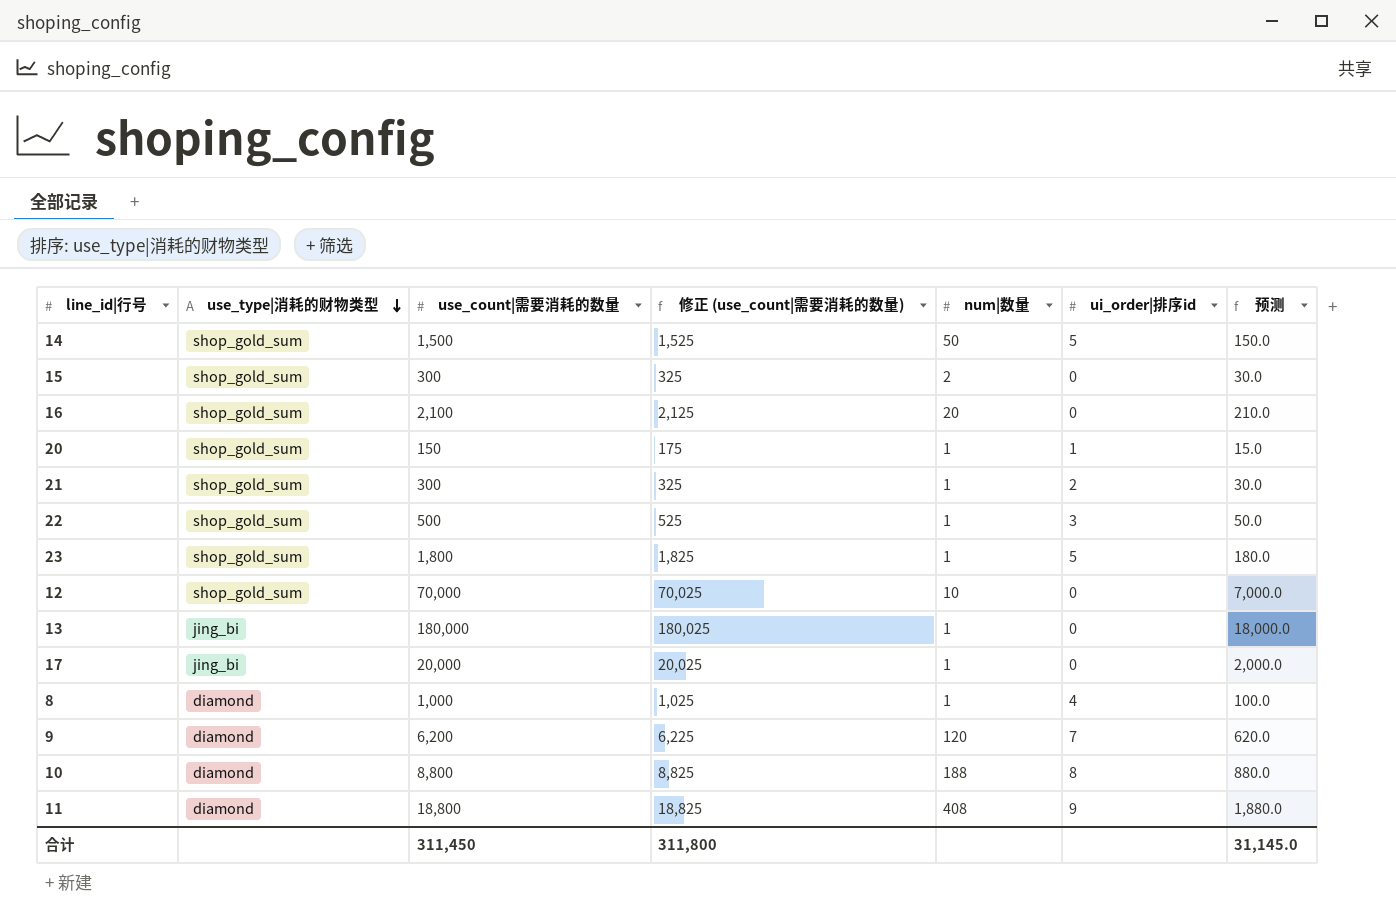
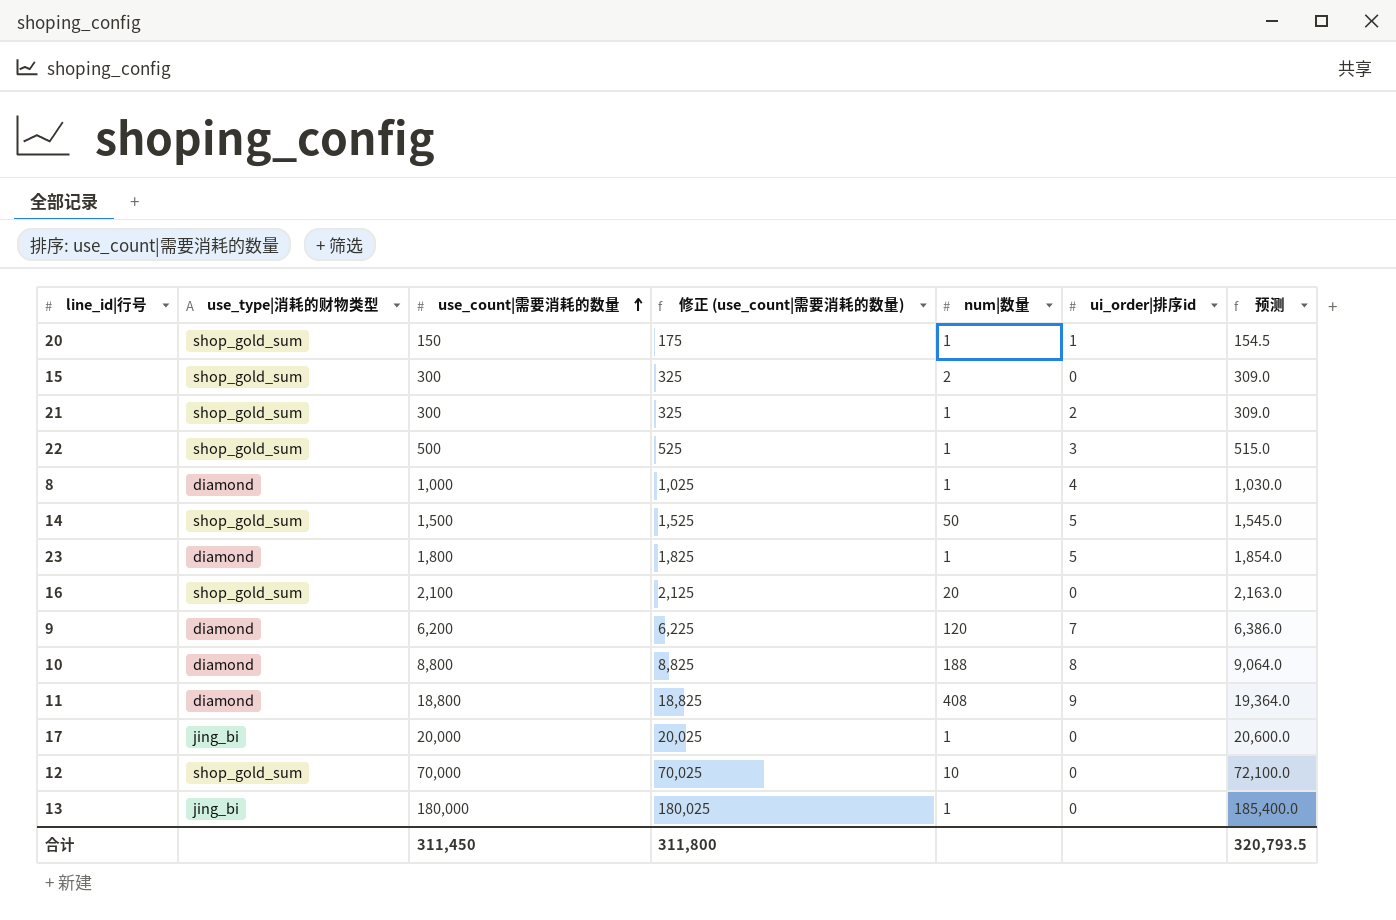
row order: use_type|消耗的财物类型 descending -> use_count|需要消耗的数量 ascending
column 预测 | formula: [use_count|需要消耗的数量] * 0.1 -> [use_count|需要消耗的数量] * 1.03
23 | use_type|消耗的财物类型: shop_gold_sum -> diamond
合计 | 预测: 31,145.0 -> 320,793.5

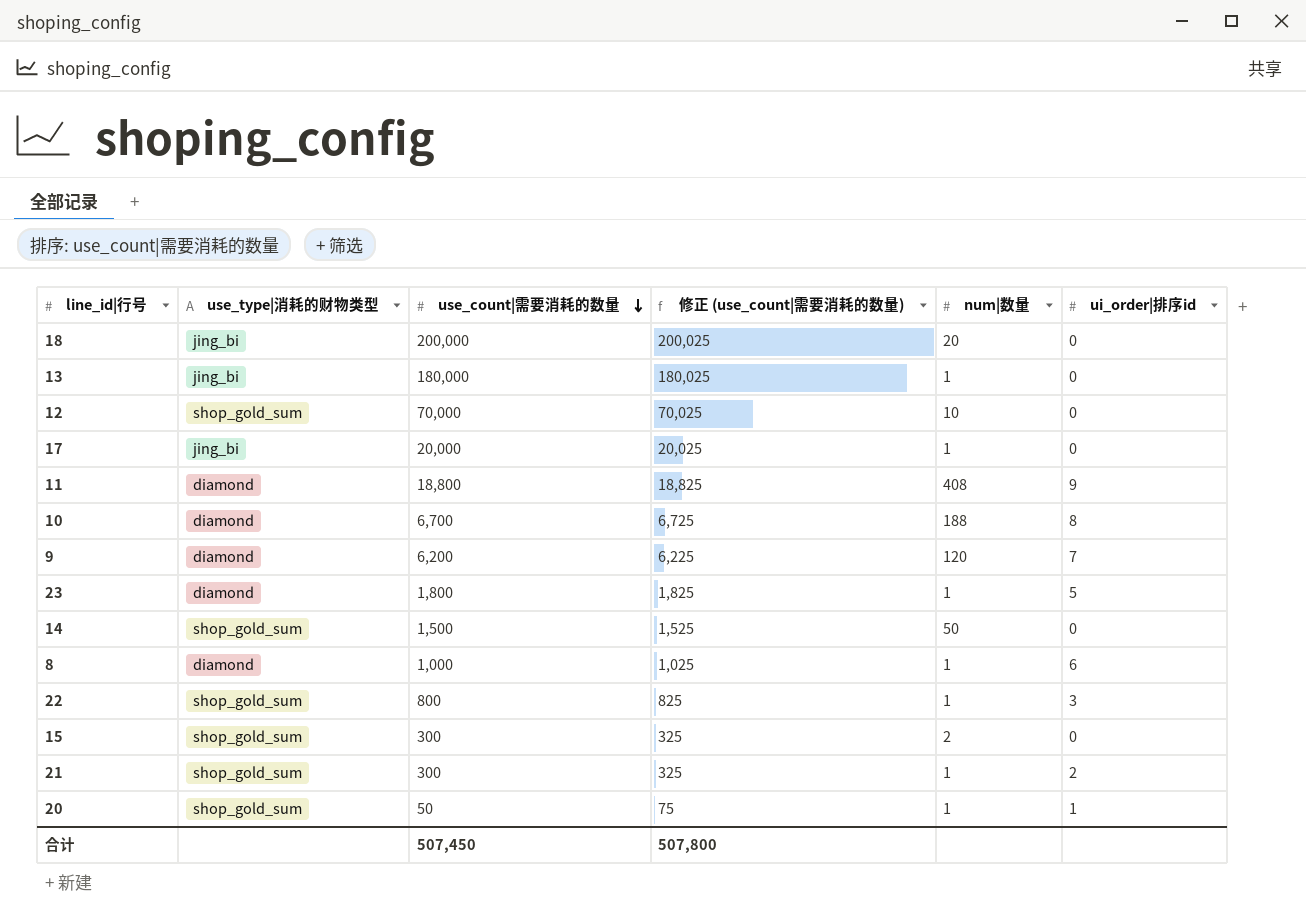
row order: use_count|需要消耗的数量 ascending -> use_count|需要消耗的数量 descending
column 预测 | formula: [use_count|需要消耗的数量] * 1.03 -> none
row 16: shop_gold_sum | 2,100 | 2,125 | 20 | 0 | 2,163.0 -> none
row 18: none -> jing_bi | 200,000 | 200,025 | 20 | 0
10 | use_count|需要消耗的数量: 8,800 -> 6,700
10 | 修正 (use_count|需要消耗的数量): 8,825 -> 6,725
14 | ui_order|排序id: 5 -> 0
8 | ui_order|排序id: 4 -> 6
22 | use_count|需要消耗的数量: 500 -> 800
22 | 修正 (use_count|需要消耗的数量): 525 -> 825
20 | use_count|需要消耗的数量: 150 -> 50
20 | 修正 (use_count|需要消耗的数量): 175 -> 75
合计 | use_count|需要消耗的数量: 311,450 -> 507,450
合计 | 修正 (use_count|需要消耗的数量): 311,800 -> 507,800

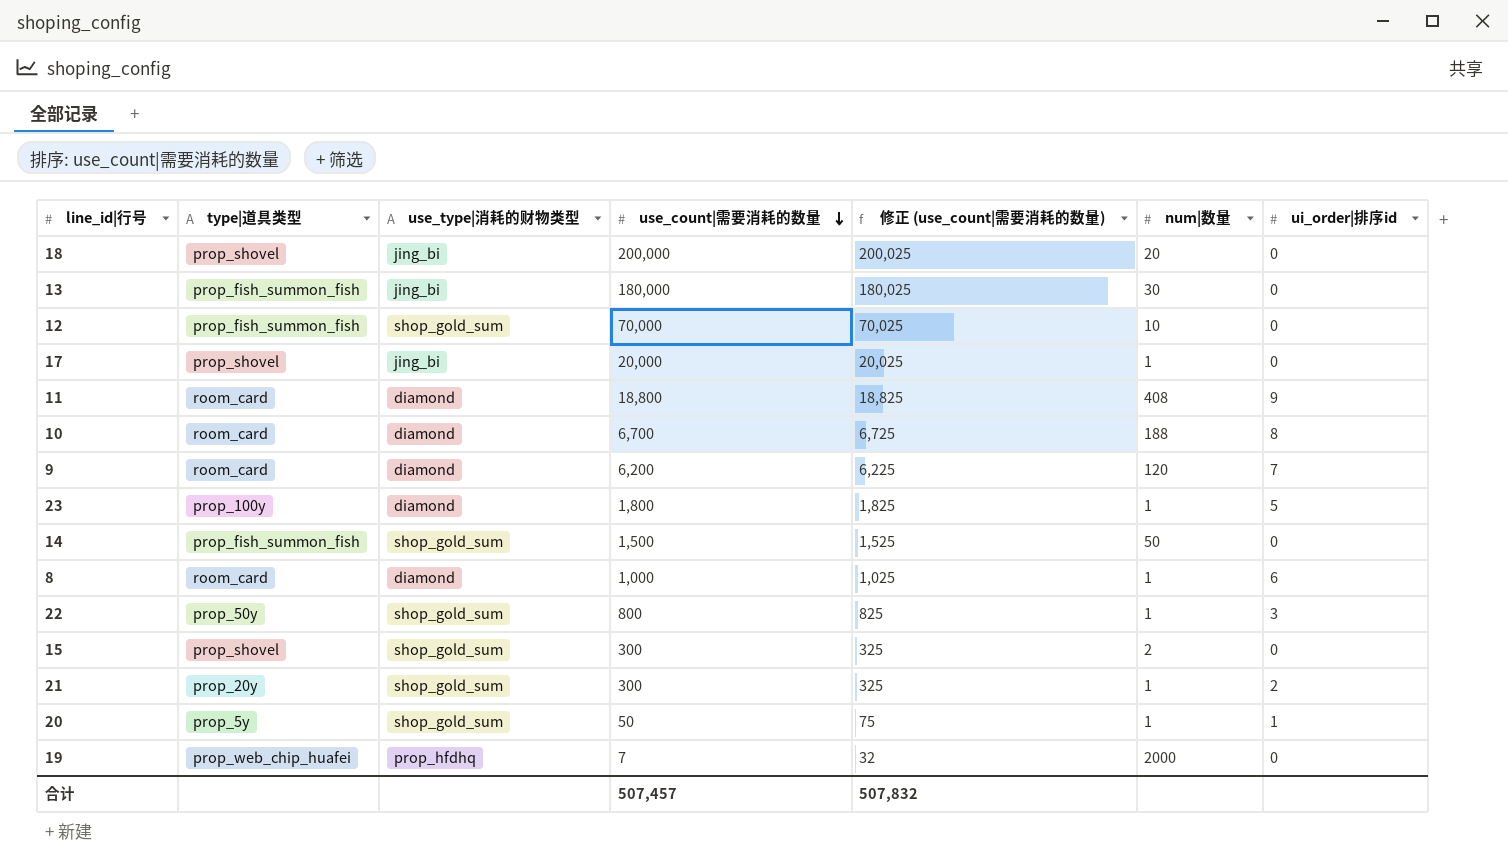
column type|道具类型 | position: none -> 2
13 | num|数量: 1 -> 30
row 19: none -> prop_web_chip_huafei | prop_hfdhq | 7 | 32 | 2000 | 0
合计 | use_count|需要消耗的数量: 507,450 -> 507,457
合计 | 修正 (use_count|需要消耗的数量): 507,800 -> 507,832

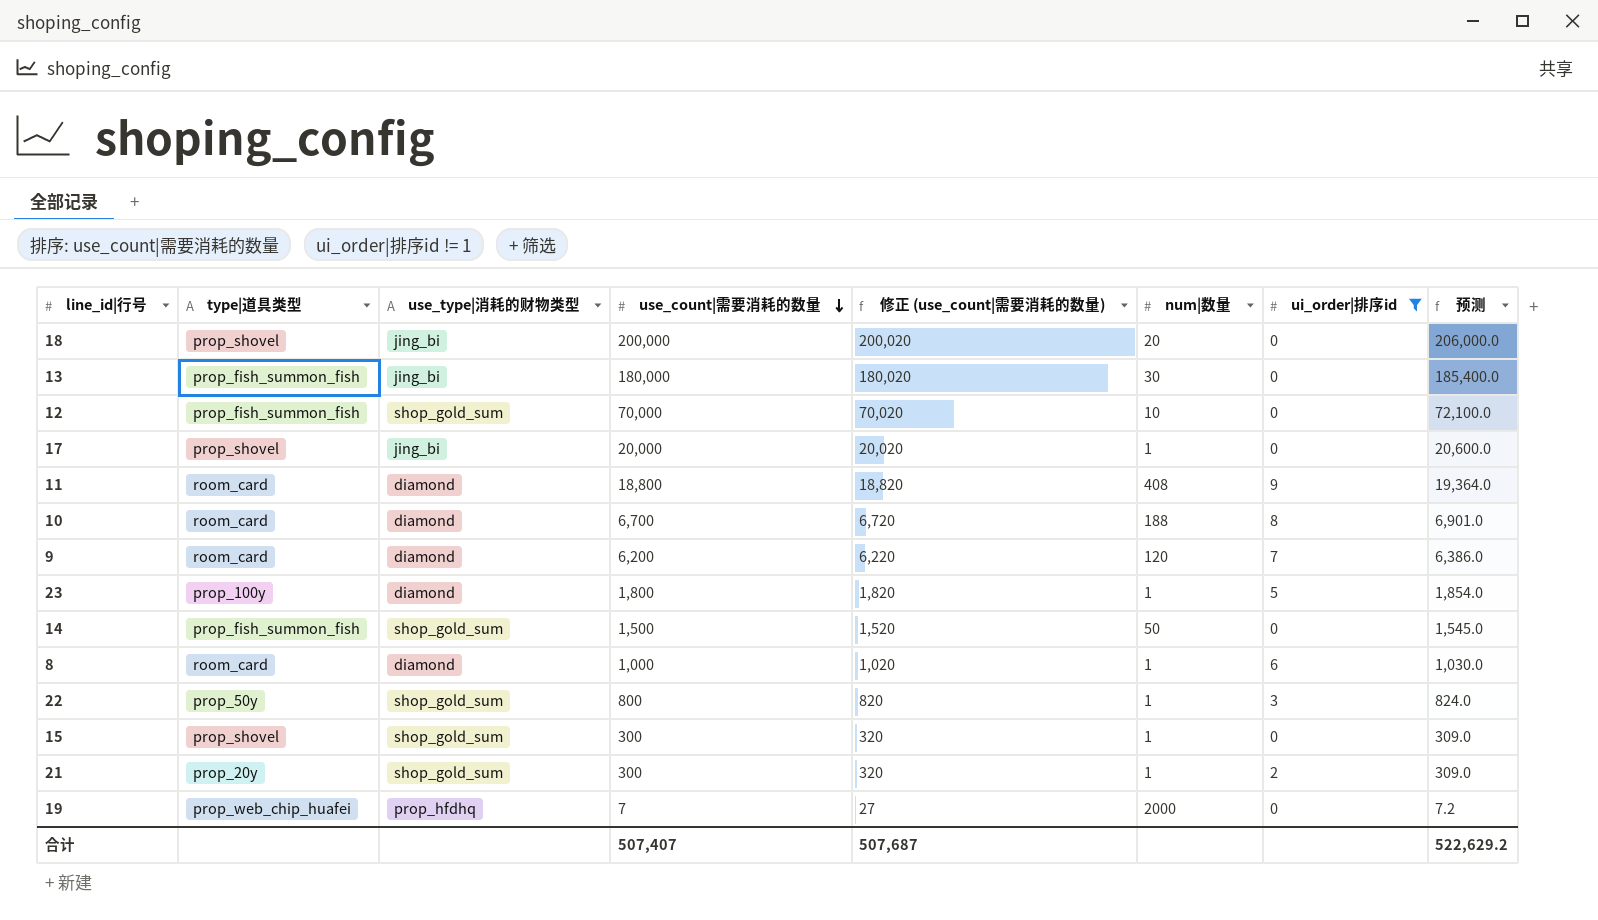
filter: none -> ui_order|排序id != 1
column 修正 (use_count|需要消耗的数量) | formula: [use_count|需要消耗的数量] + 25 -> [use_count|需要消耗的数量] + 20
column 预测 | formula: none -> [use_count|需要消耗的数量] * 1.03
15 | num|数量: 2 -> 1
合计 | use_count|需要消耗的数量: 507,457 -> 507,407
合计 | 修正 (use_count|需要消耗的数量): 507,832 -> 507,687

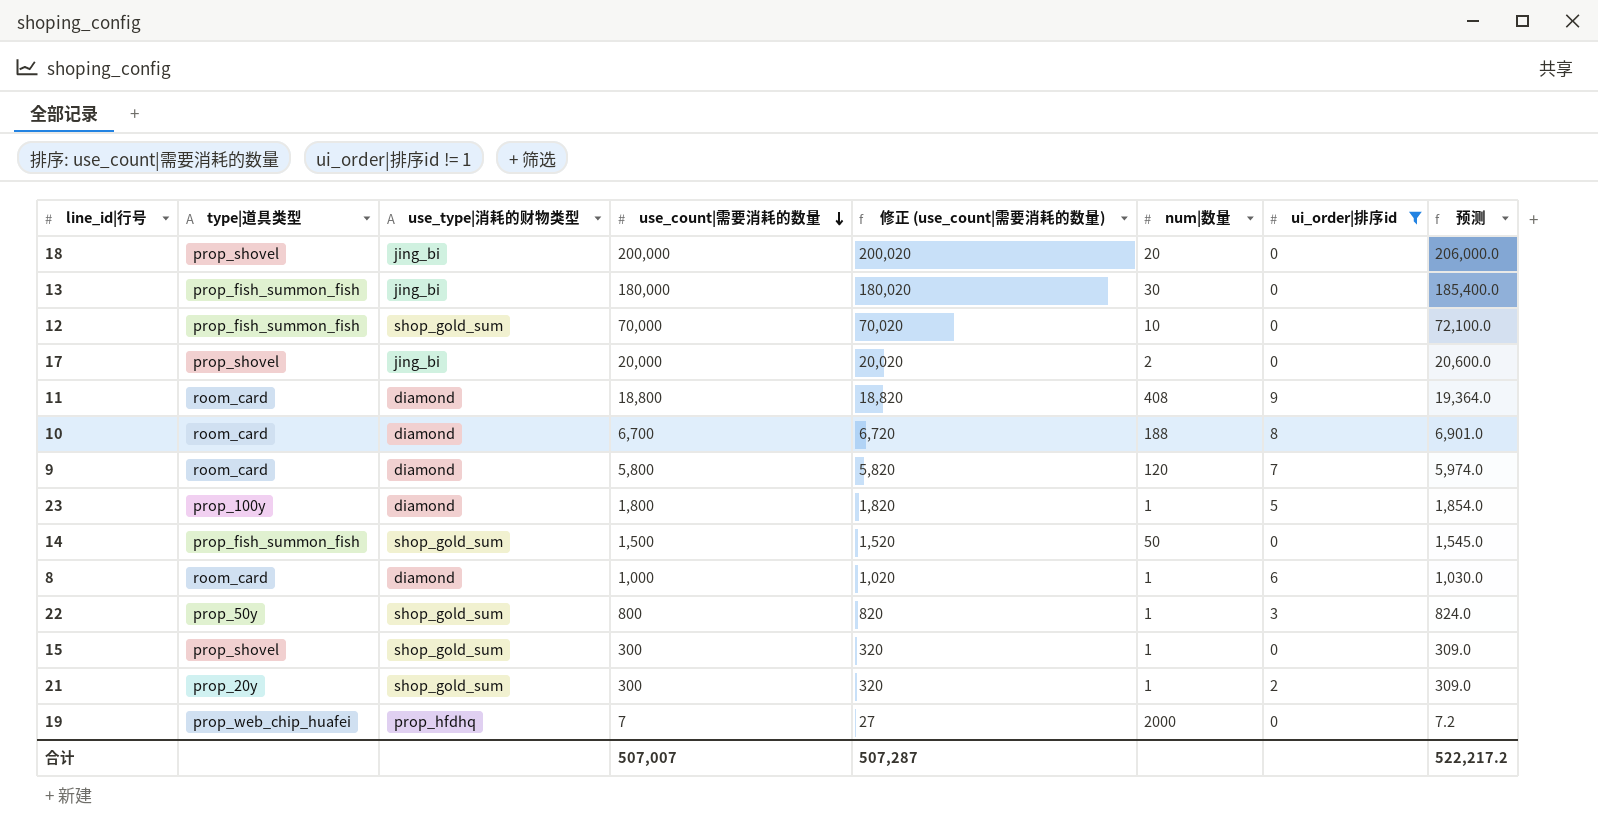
17 | num|数量: 1 -> 2
9 | use_count|需要消耗的数量: 6,200 -> 5,800
9 | 修正 (use_count|需要消耗的数量): 6,220 -> 5,820
9 | 预测: 6,386.0 -> 5,974.0
合计 | use_count|需要消耗的数量: 507,407 -> 507,007
合计 | 修正 (use_count|需要消耗的数量): 507,687 -> 507,287
合计 | 预测: 522,629.2 -> 522,217.2

